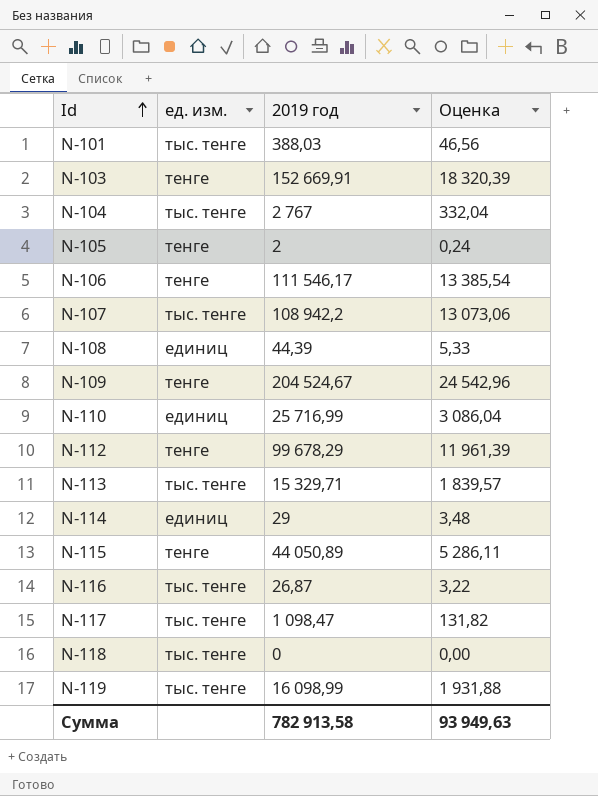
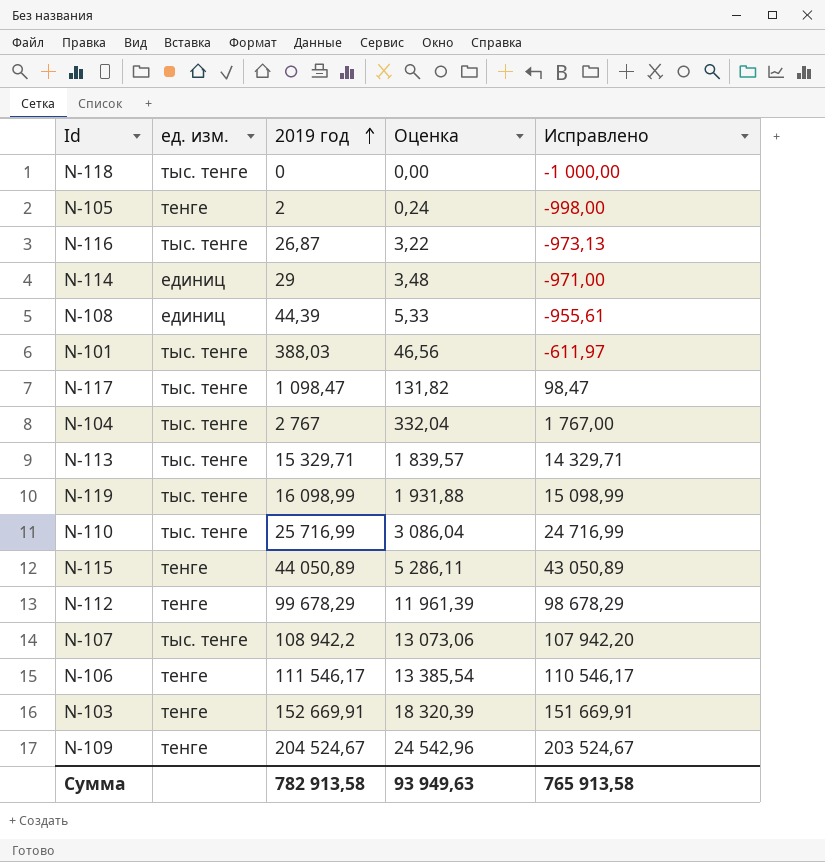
row order: Id ascending -> 2019 год ascending
column Исправлено | formula: none -> [2019 год] - 1000
N-110 | ед. изм.: единиц -> тыс. тенге

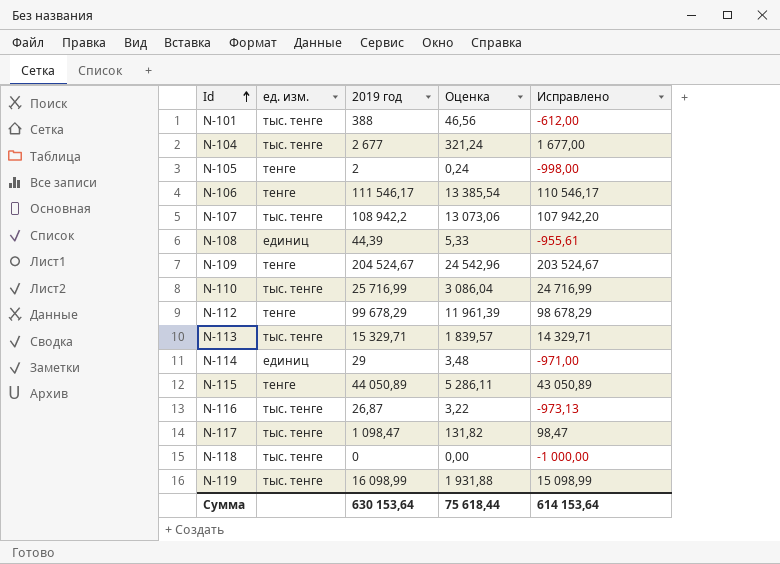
row order: 2019 год ascending -> Id ascending
row N-103: тенге | 152 669,91 | 18 320,39 | 151 669,91 -> none
N-101 | 2019 год: 388,03 -> 388
N-101 | Исправлено: -611,97 -> -612,00
N-104 | 2019 год: 2 767 -> 2 677
N-104 | Оценка: 332,04 -> 321,24
N-104 | Исправлено: 1 767,00 -> 1 677,00
Сумма | 2019 год: 782 913,58 -> 630 153,64
Сумма | Оценка: 93 949,63 -> 75 618,44
Сумма | Исправлено: 765 913,58 -> 614 153,64

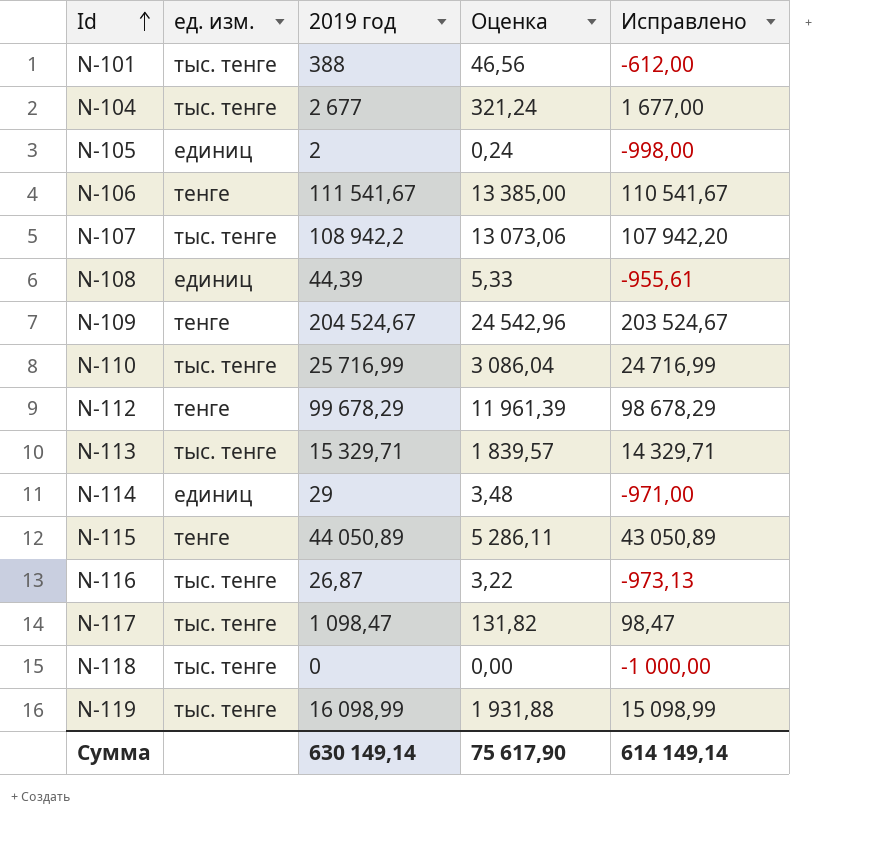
N-105 | ед. изм.: тенге -> единиц
N-106 | 2019 год: 111 546,17 -> 111 541,67
N-106 | Оценка: 13 385,54 -> 13 385,00
N-106 | Исправлено: 110 546,17 -> 110 541,67
Сумма | 2019 год: 630 153,64 -> 630 149,14
Сумма | Оценка: 75 618,44 -> 75 617,90
Сумма | Исправлено: 614 153,64 -> 614 149,14

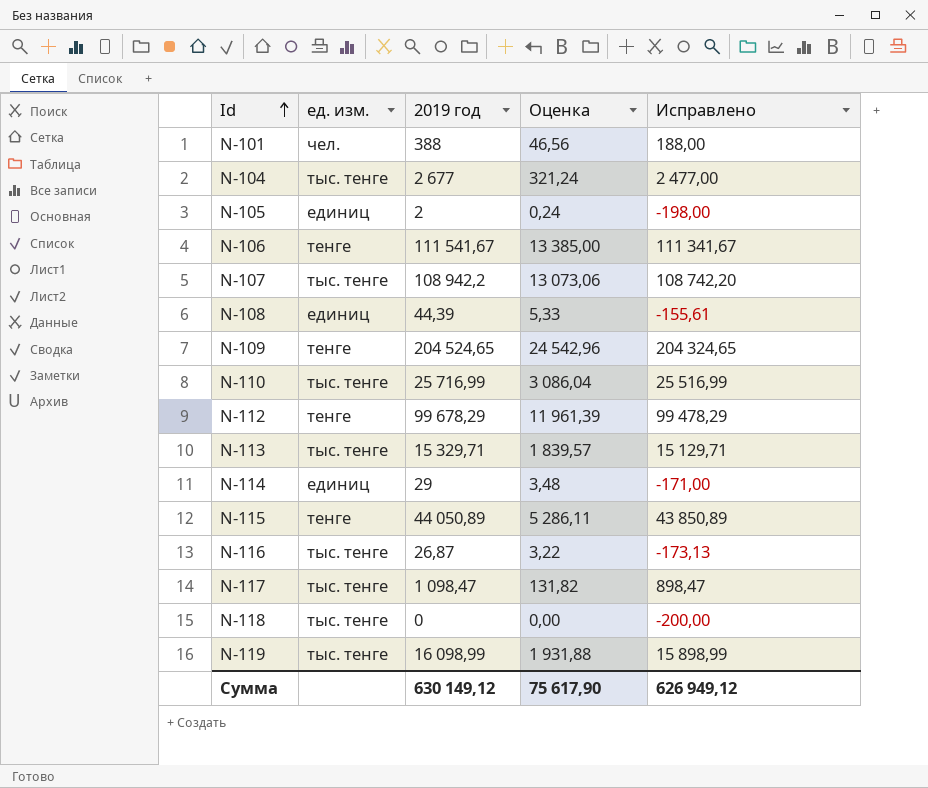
column Исправлено | formula: [2019 год] - 1000 -> [2019 год] - 200
N-101 | ед. изм.: тыс. тенге -> чел.
N-109 | 2019 год: 204 524,67 -> 204 524,65
Сумма | 2019 год: 630 149,14 -> 630 149,12
Сумма | Исправлено: 614 149,14 -> 626 949,12

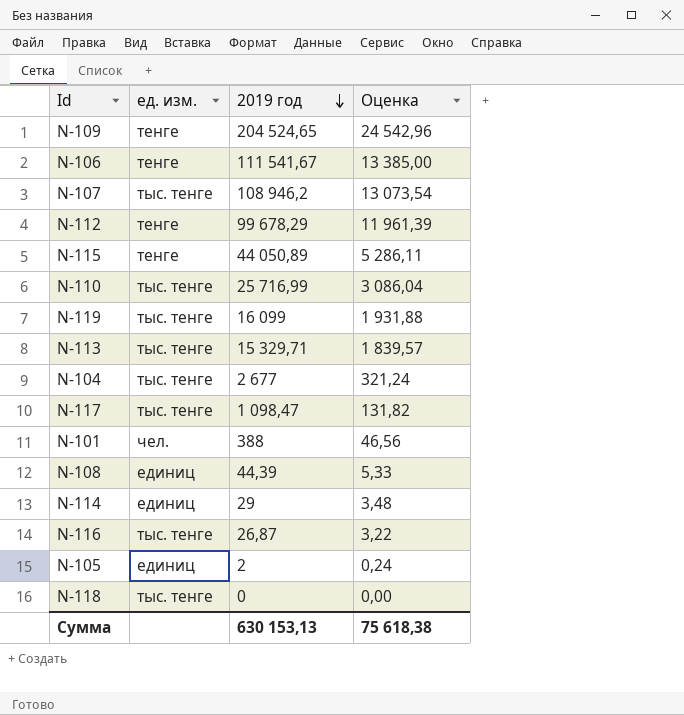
row order: Id ascending -> 2019 год descending
column Исправлено | formula: [2019 год] - 200 -> none
N-107 | 2019 год: 108 942,2 -> 108 946,2
N-107 | Оценка: 13 073,06 -> 13 073,54
N-119 | 2019 год: 16 098,99 -> 16 099
Сумма | 2019 год: 630 149,12 -> 630 153,13
Сумма | Оценка: 75 617,90 -> 75 618,38

